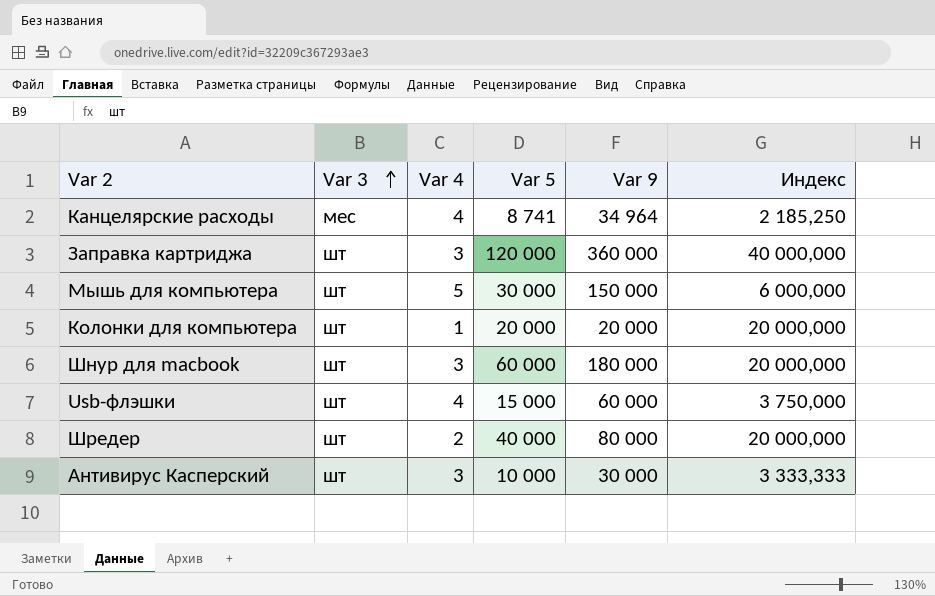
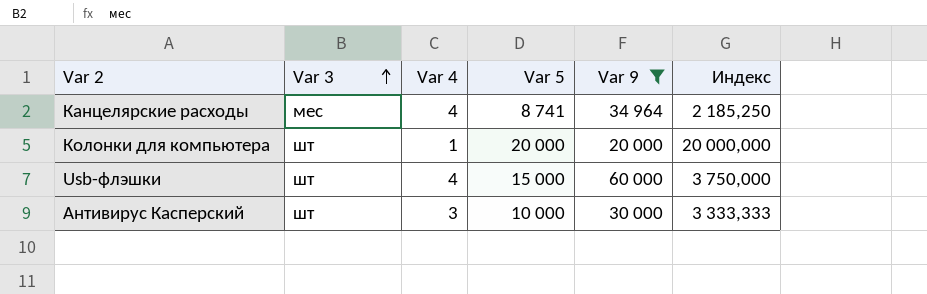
filter: none -> Var 9 <= 60 000

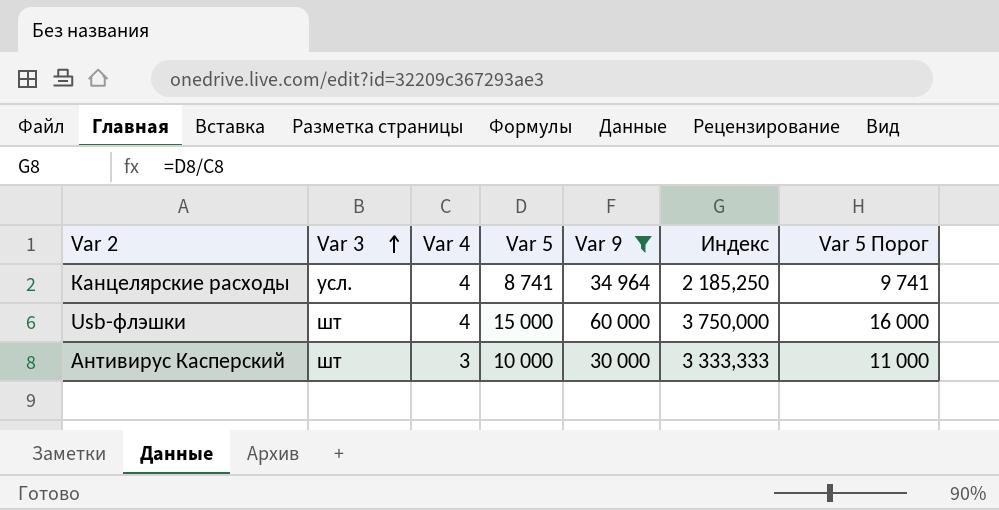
column Var 5 Порог | formula: none -> [Var 5] + 1000
row Колонки для компьютера: шт | 1 | 20 000 | 20 000 | 20 000,000 -> none
Канцелярские расходы | Var 3: мес -> усл.

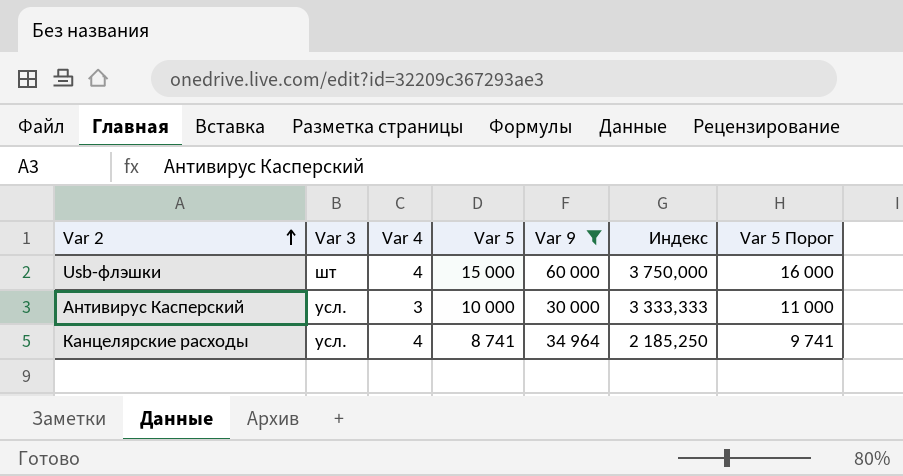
row order: Var 3 ascending -> Var 2 ascending
Антивирус Касперский | Var 3: шт -> усл.

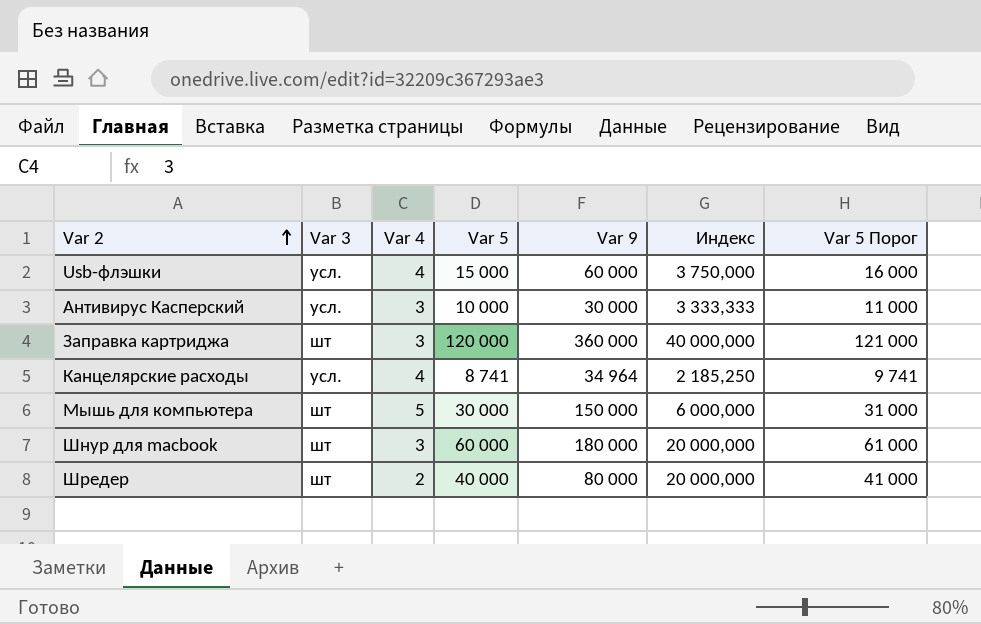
filter: Var 9 <= 60 000 -> none
Usb-флэшки | Var 3: шт -> усл.

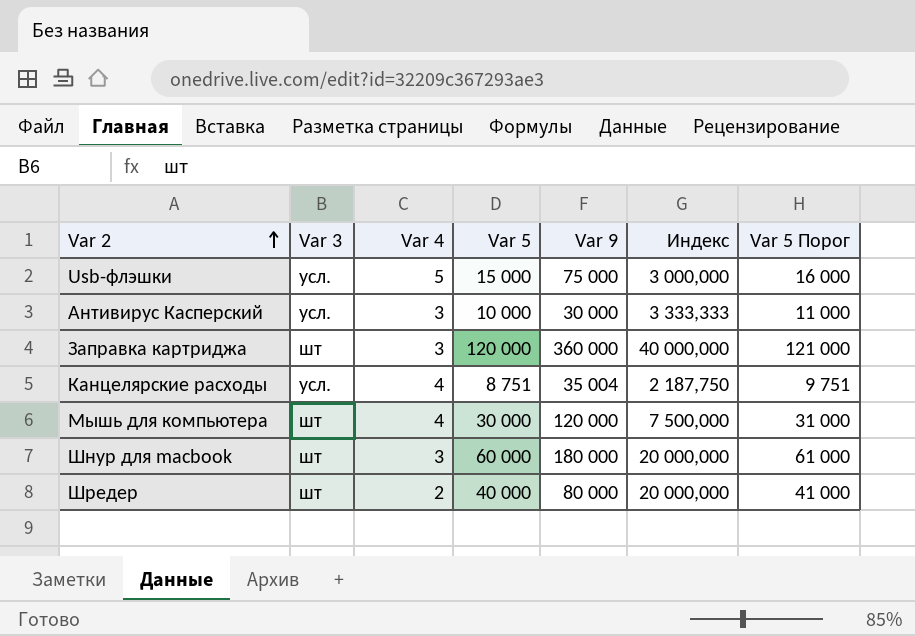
Usb-флэшки | Var 4: 4 -> 5
Usb-флэшки | Var 9: 60 000 -> 75 000
Usb-флэшки | Индекс: 3 750,000 -> 3 000,000
Канцелярские расходы | Var 5: 8 741 -> 8 751
Канцелярские расходы | Var 9: 34 964 -> 35 004
Канцелярские расходы | Индекс: 2 185,250 -> 2 187,750
Канцелярские расходы | Var 5 Порог: 9 741 -> 9 751
Мышь для компьютера | Var 4: 5 -> 4
Мышь для компьютера | Var 9: 150 000 -> 120 000
Мышь для компьютера | Индекс: 6 000,000 -> 7 500,000

